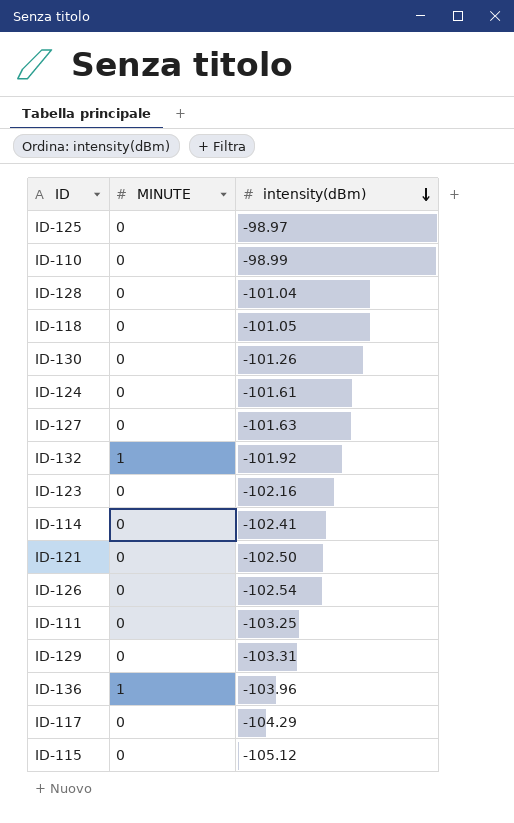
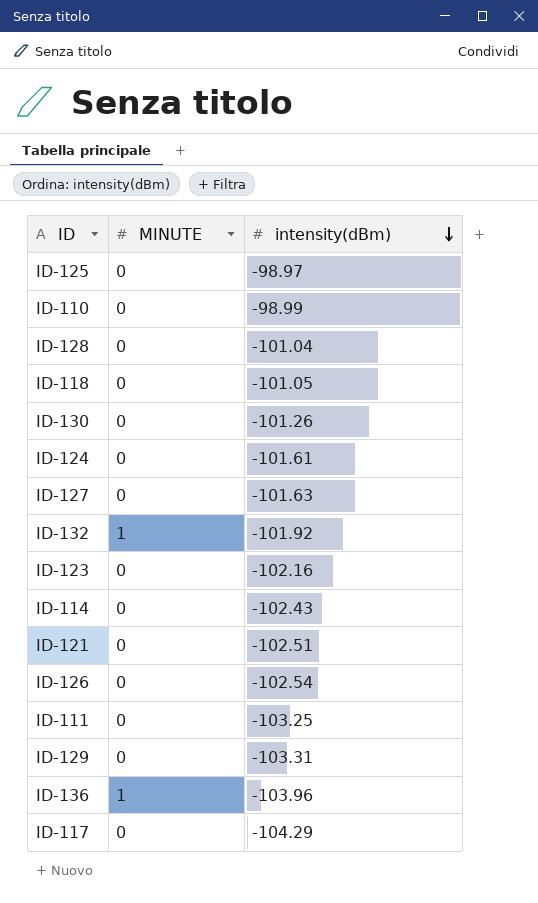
row ID-115: 0 | -105.12 -> none
ID-114 | intensity(dBm): -102.41 -> -102.43
ID-121 | intensity(dBm): -102.50 -> -102.51

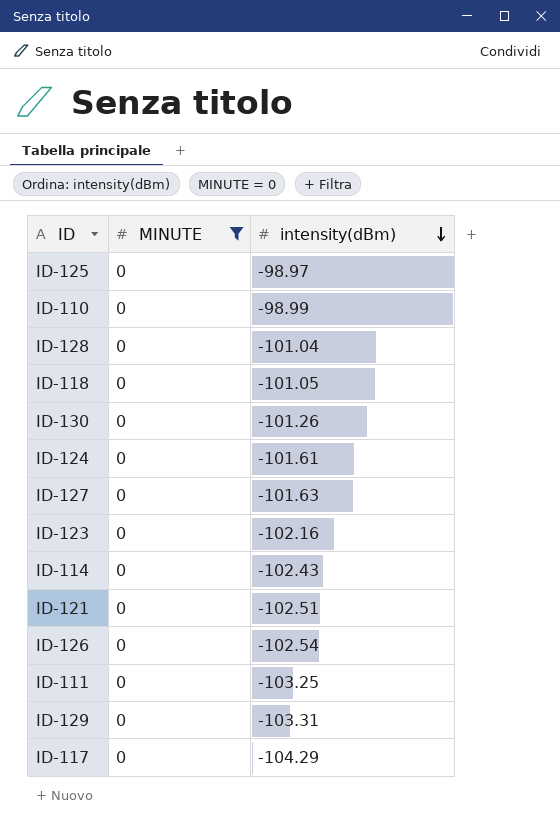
filter: none -> MINUTE = 0

